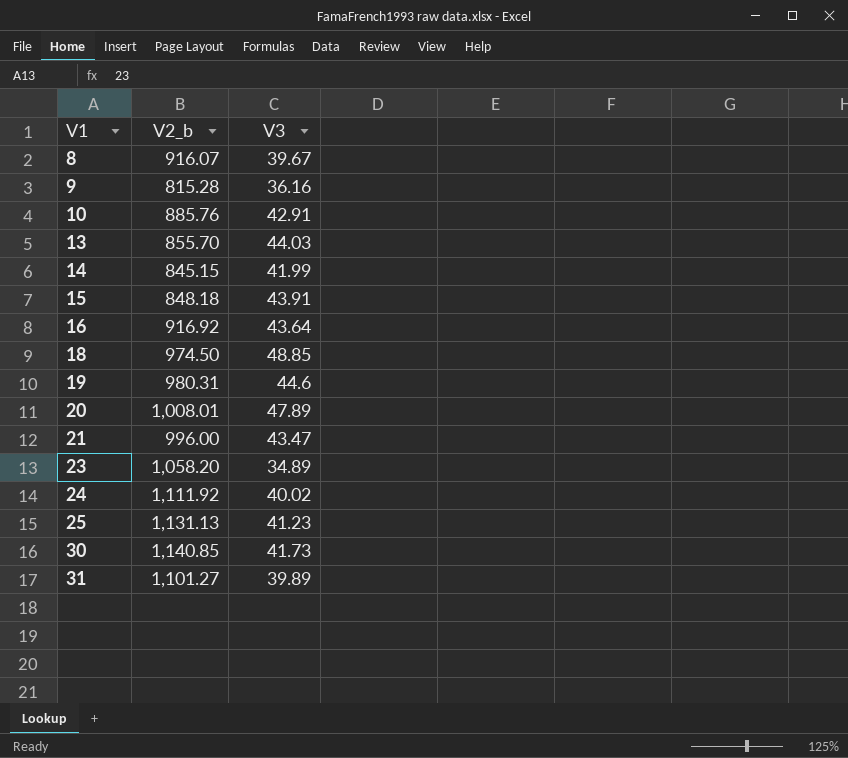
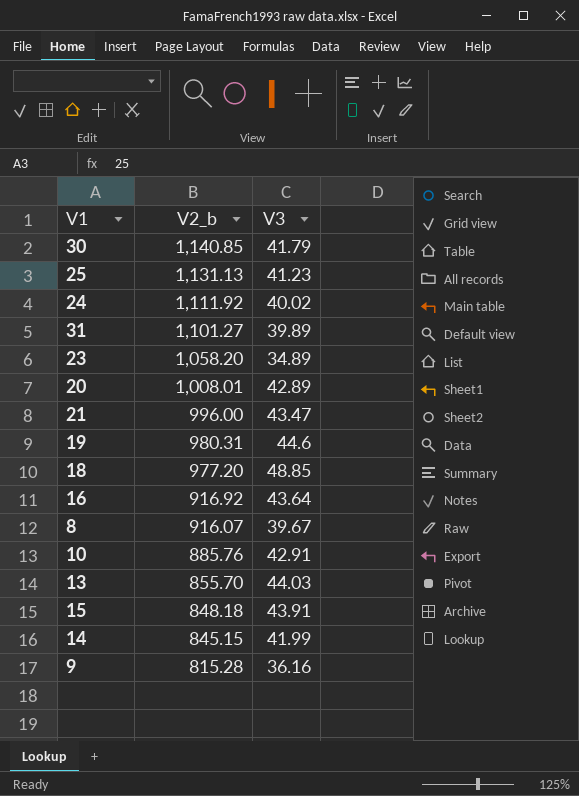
row order: V1 ascending -> V2_b descending
30 | V3: 41.73 -> 41.79
20 | V3: 47.89 -> 42.89
18 | V2_b: 974.50 -> 977.20

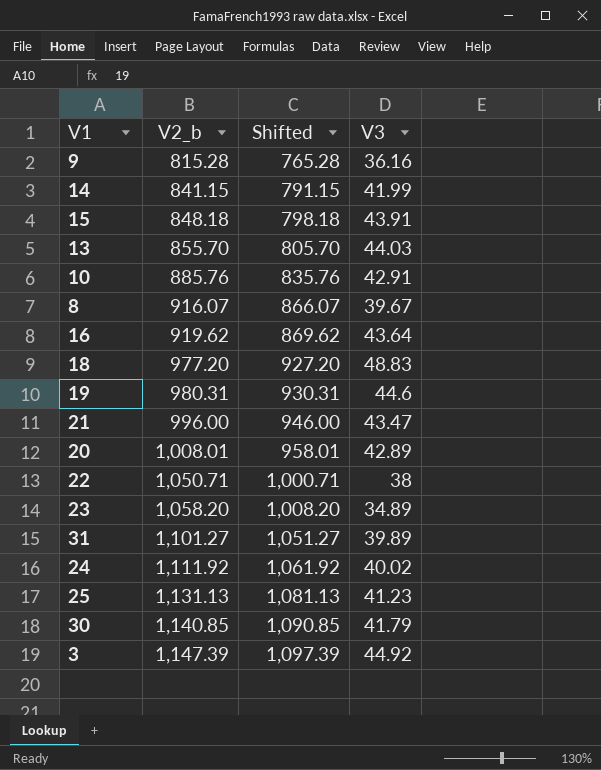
row order: V2_b descending -> V2_b ascending
column Shifted | formula: none -> [V2_b] - 50
14 | V2_b: 845.15 -> 841.15
16 | V2_b: 916.92 -> 919.62
18 | V3: 48.85 -> 48.83
row 22: none -> 1,050.71 | 1,000.71 | 38
row 3: none -> 1,147.39 | 1,097.39 | 44.92

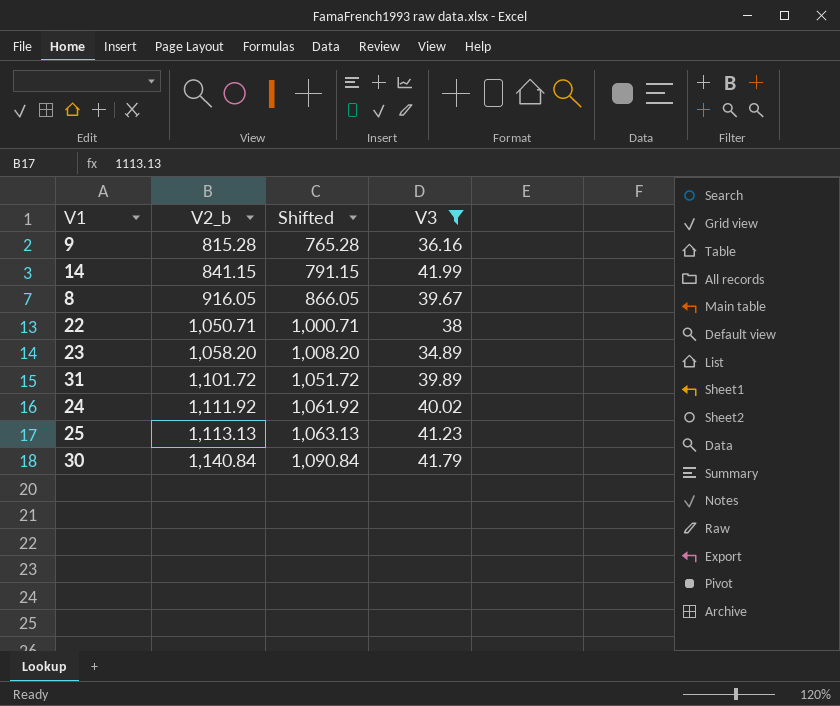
filter: none -> V3 <= 41.99
8 | V2_b: 916.07 -> 916.05
8 | Shifted: 866.07 -> 866.05
31 | V2_b: 1,101.27 -> 1,101.72
31 | Shifted: 1,051.27 -> 1,051.72
25 | V2_b: 1,131.13 -> 1,113.13
25 | Shifted: 1,081.13 -> 1,063.13
30 | V2_b: 1,140.85 -> 1,140.84
30 | Shifted: 1,090.85 -> 1,090.84

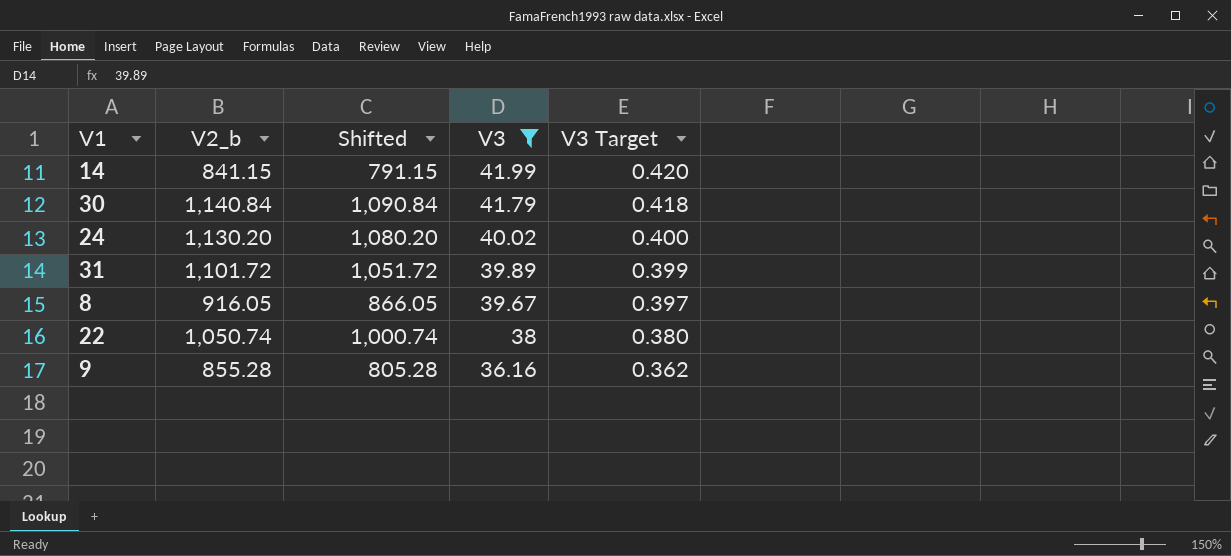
row order: V2_b ascending -> V3 descending
column V3 Target | formula: none -> [V3] * 0.01
row 23: 1,058.20 | 1,008.20 | 34.89 -> none
row 25: 1,113.13 | 1,063.13 | 41.23 -> none
24 | V2_b: 1,111.92 -> 1,130.20
24 | Shifted: 1,061.92 -> 1,080.20
22 | V2_b: 1,050.71 -> 1,050.74
22 | Shifted: 1,000.71 -> 1,000.74
9 | V2_b: 815.28 -> 855.28
9 | Shifted: 765.28 -> 805.28

